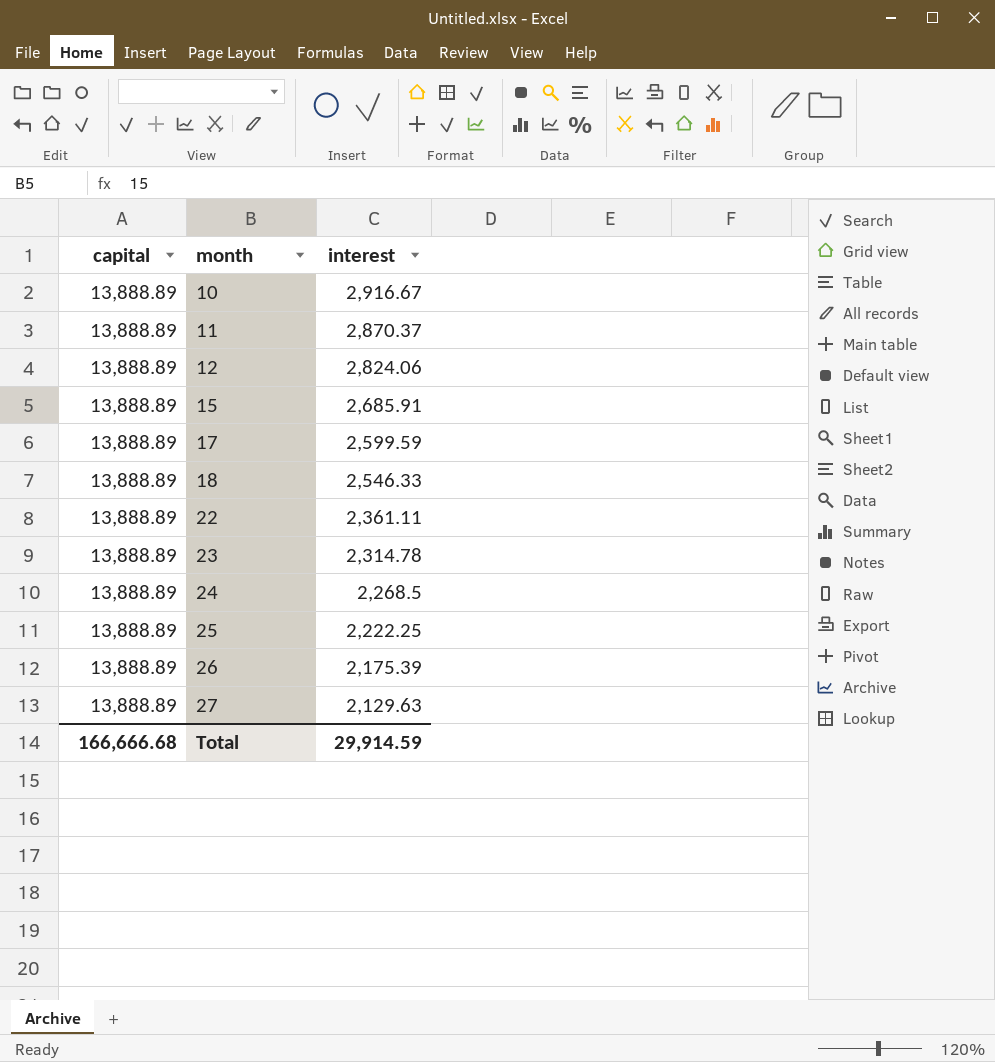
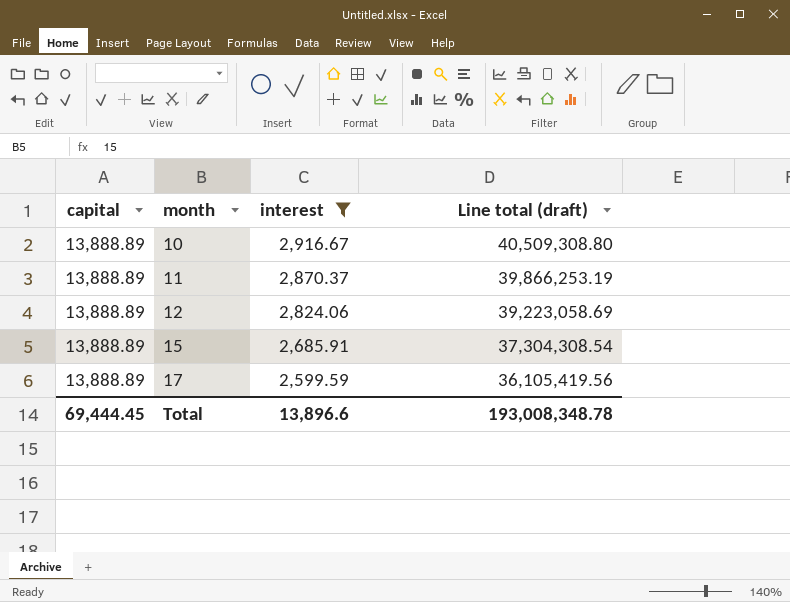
filter: none -> interest >= 2,599.59
column Line total (draft) | formula: none -> [capital] * [interest]
Total | capital: 166,666.68 -> 69,444.45
Total | interest: 29,914.59 -> 13,896.6

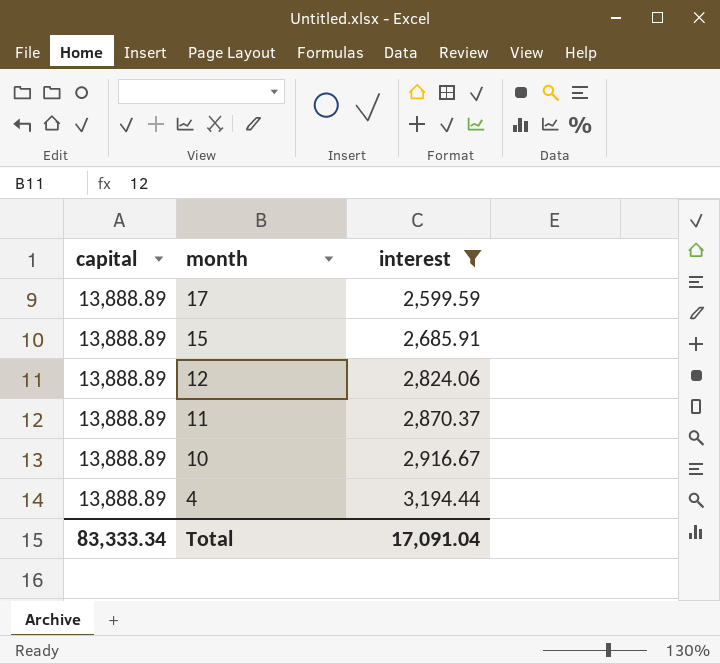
row order: month ascending -> month descending
column Line total (draft) | formula: [capital] * [interest] -> none
row 4: none -> 13,888.89 | 3,194.44
Total | capital: 69,444.45 -> 83,333.34
Total | interest: 13,896.6 -> 17,091.04

